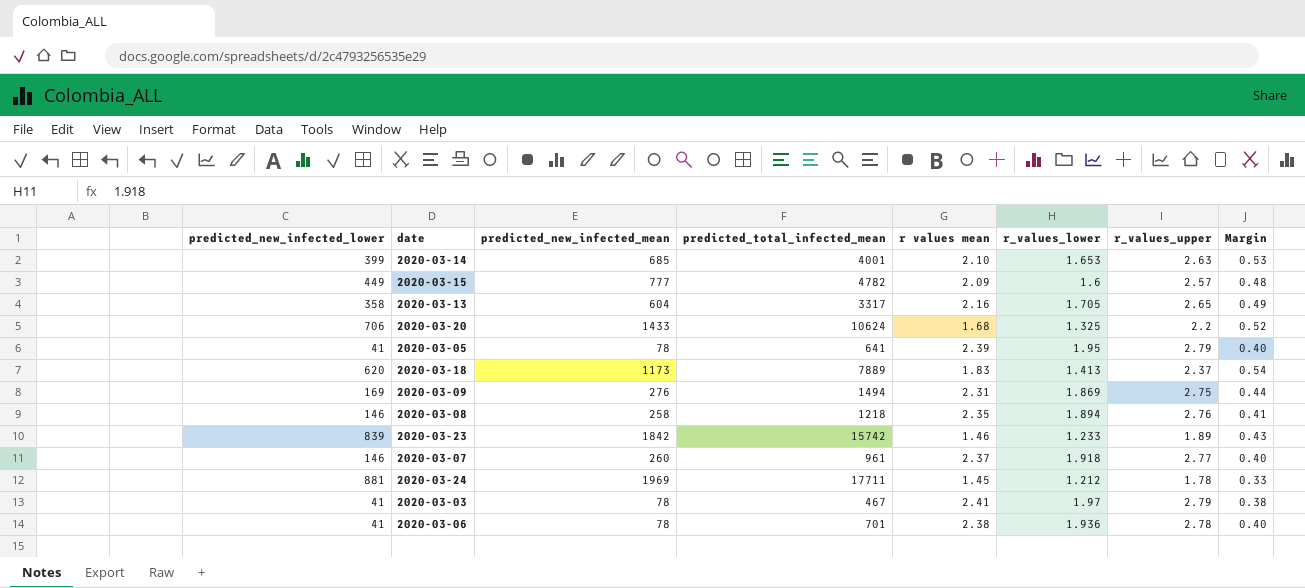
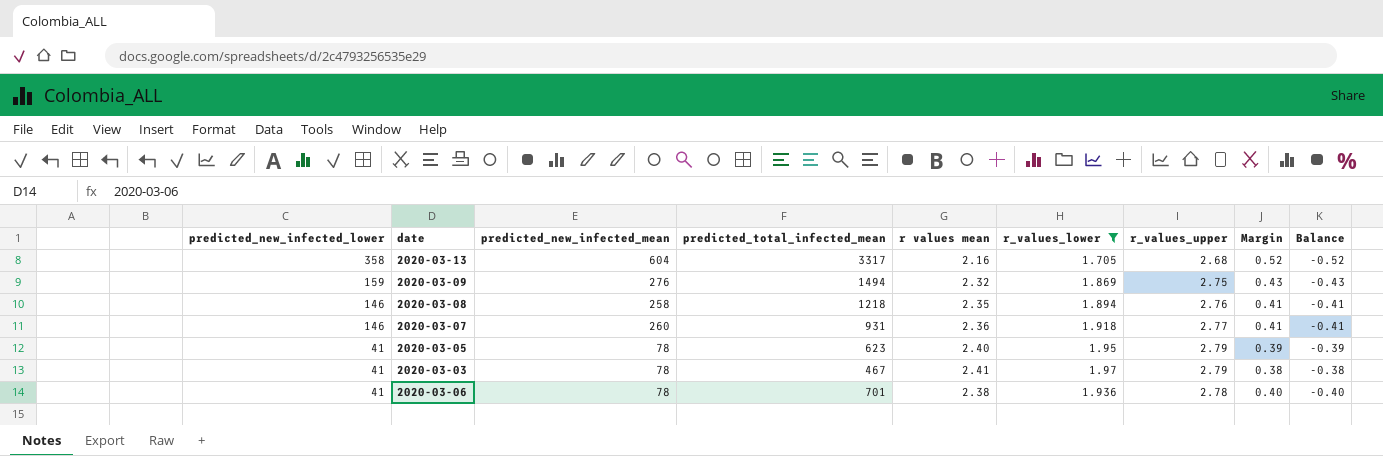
filter: none -> r_values_lower >= 1.705
row order: none -> predicted_new_infected_lower descending
column Balance | formula: none -> [r values mean] - [r_values_upper]
2020-03-13 | r_values_upper: 2.65 -> 2.68
2020-03-13 | Margin: 0.49 -> 0.52
2020-03-09 | predicted_new_infected_lower: 169 -> 159
2020-03-09 | r values mean: 2.31 -> 2.32
2020-03-09 | Margin: 0.44 -> 0.43
2020-03-07 | predicted_total_infected_mean: 961 -> 931
2020-03-07 | r values mean: 2.37 -> 2.36
2020-03-07 | Margin: 0.40 -> 0.41
2020-03-05 | predicted_total_infected_mean: 641 -> 623
2020-03-05 | r values mean: 2.39 -> 2.40
2020-03-05 | Margin: 0.40 -> 0.39

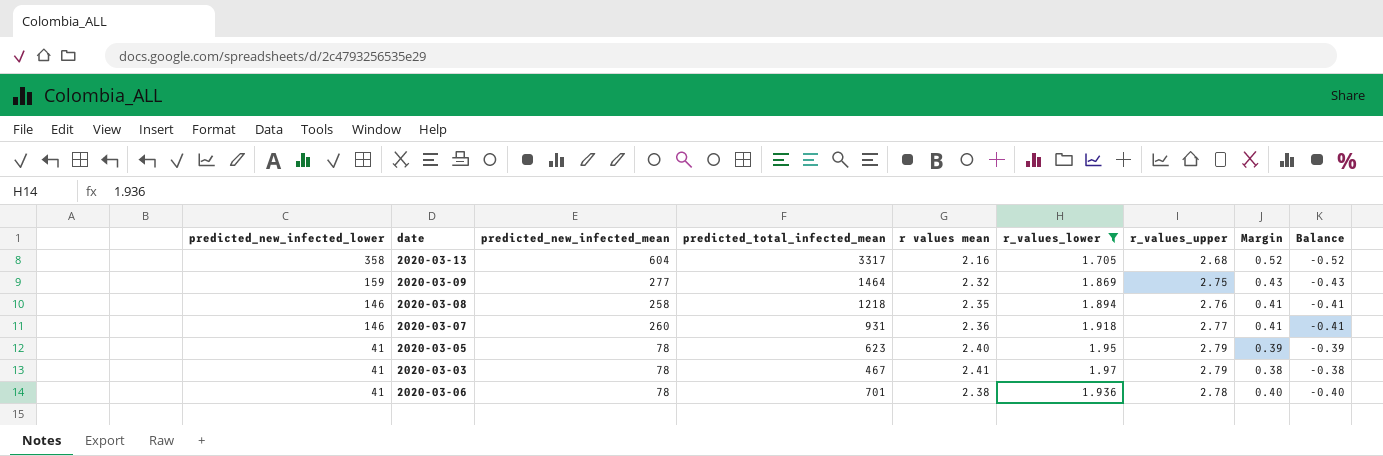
2020-03-09 | predicted_new_infected_mean: 276 -> 277
2020-03-09 | predicted_total_infected_mean: 1494 -> 1464

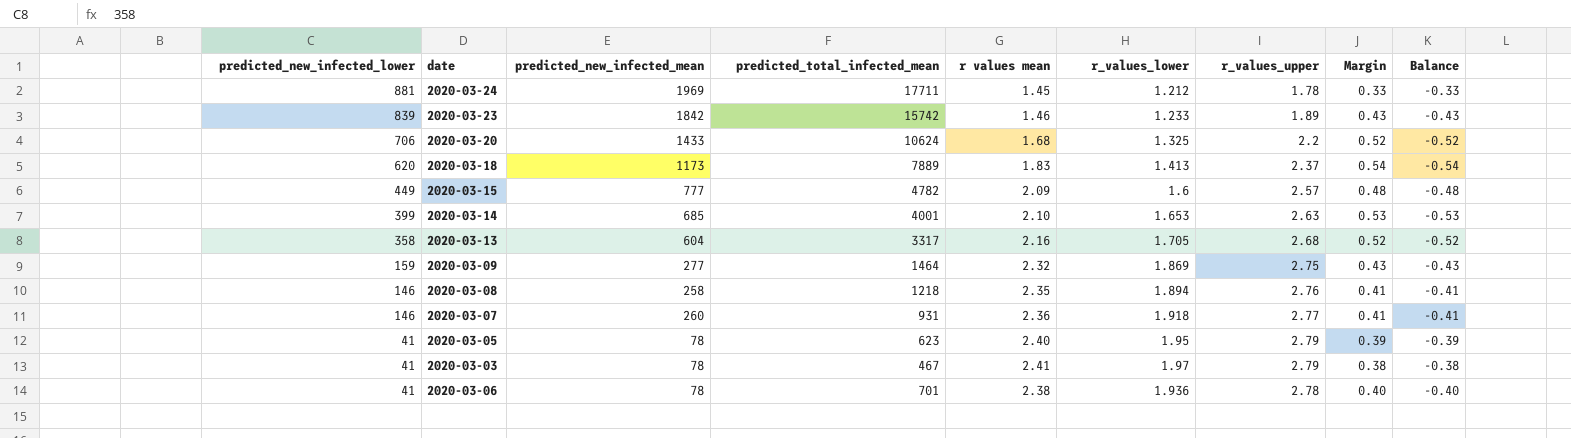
filter: r_values_lower >= 1.705 -> none

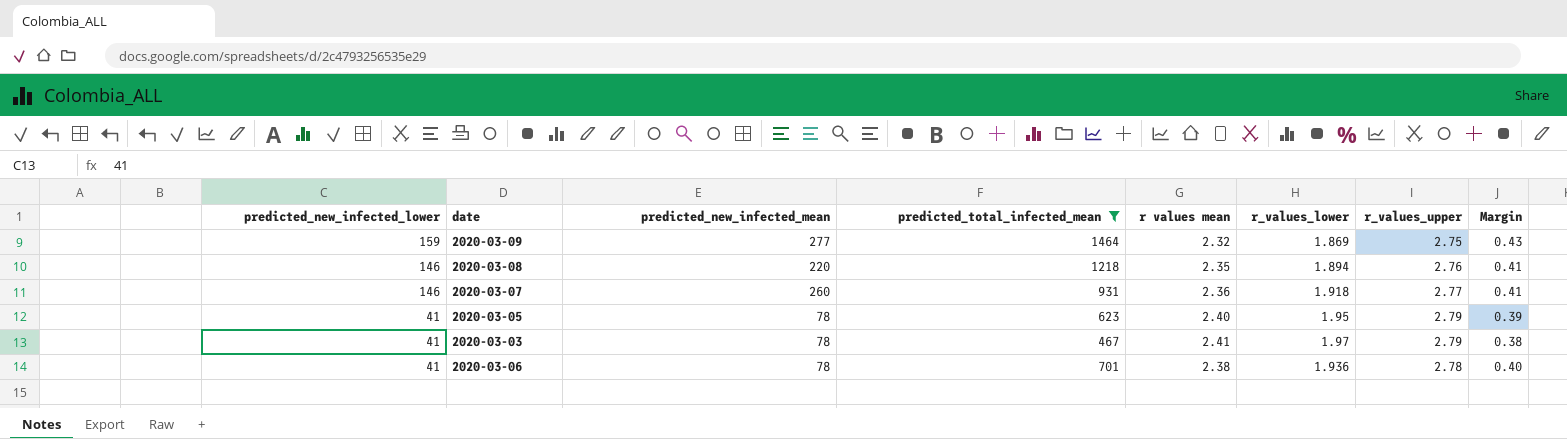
filter: none -> predicted_total_infected_mean <= 1464
column Balance | formula: [r values mean] - [r_values_upper] -> none
2020-03-08 | predicted_new_infected_mean: 258 -> 220

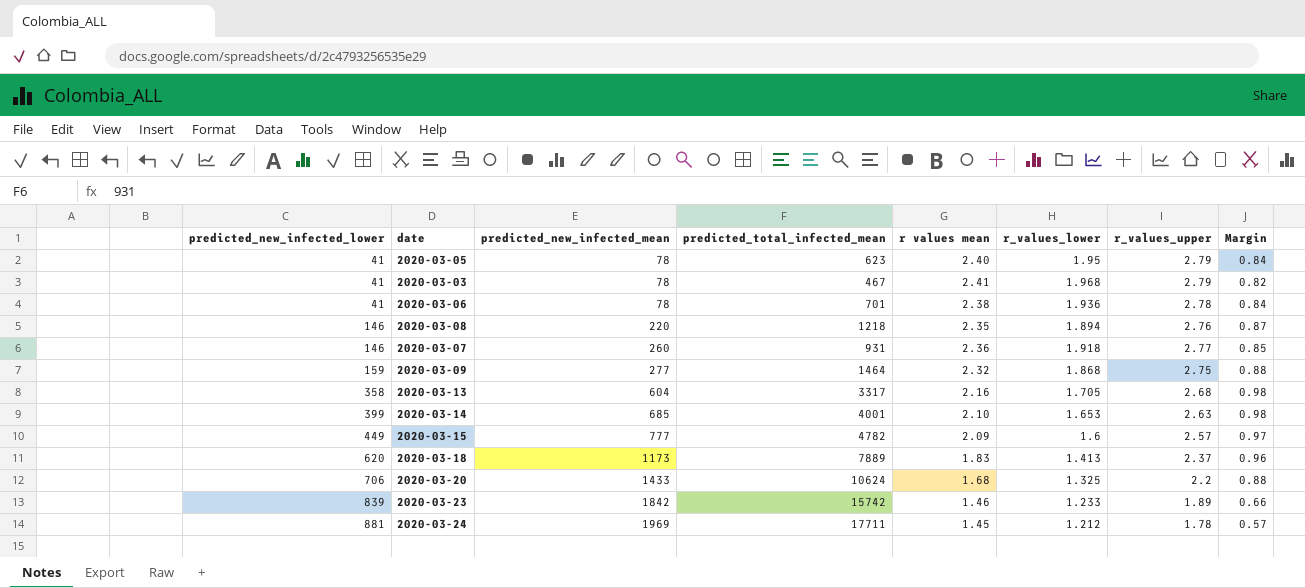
filter: predicted_total_infected_mean <= 1464 -> none
row order: predicted_new_infected_lower descending -> predicted_new_infected_lower ascending
column Margin | formula: [r_values_upper] - [r values mean] -> [r_values_upper] - [r_values_lower]
2020-03-03 | r_values_lower: 1.97 -> 1.968
2020-03-09 | r_values_lower: 1.869 -> 1.868

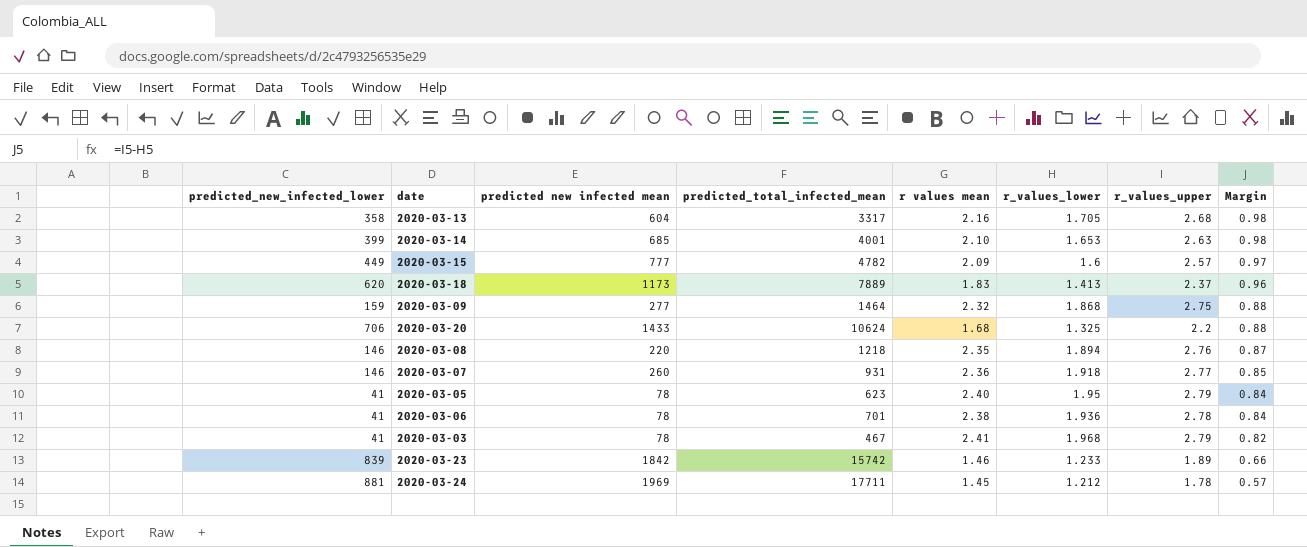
row order: predicted_new_infected_lower ascending -> Margin descending
column name: predicted_new_infected_mean -> predicted new infected mean

